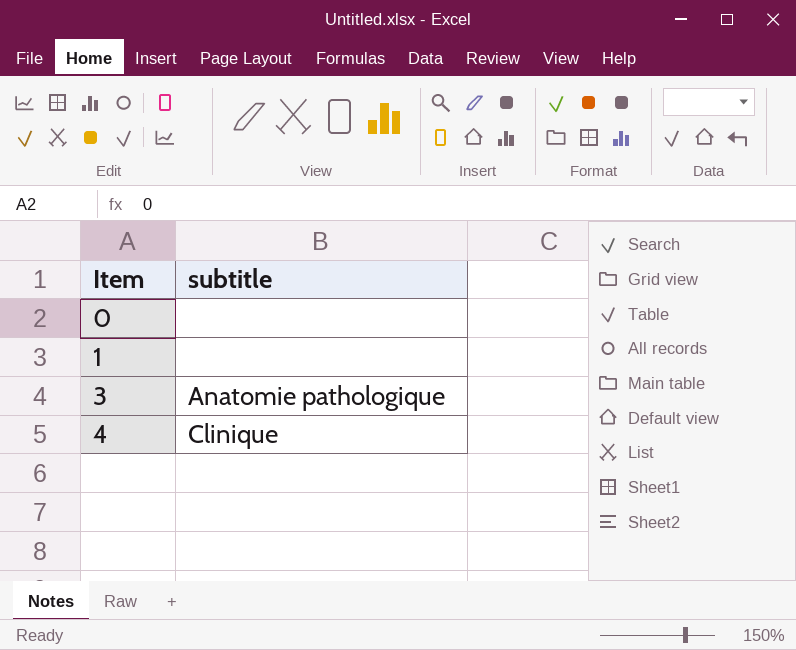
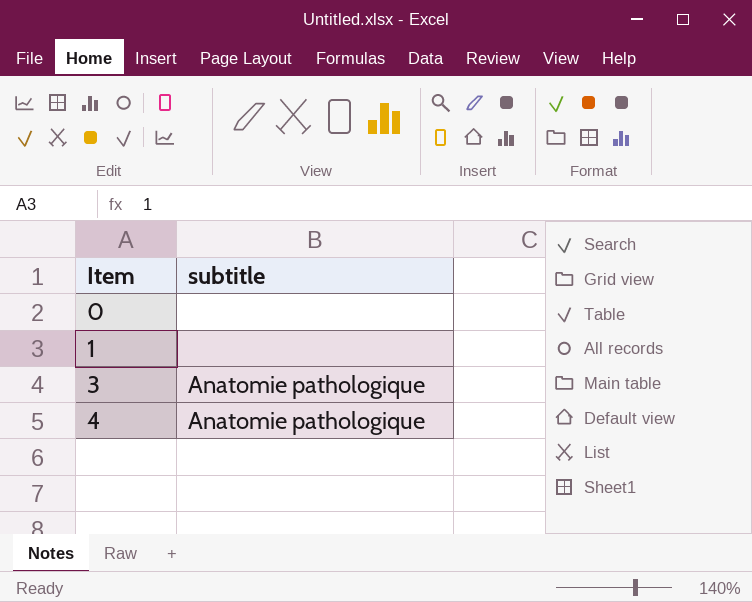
4 | subtitle: Clinique -> Anatomie pathologique

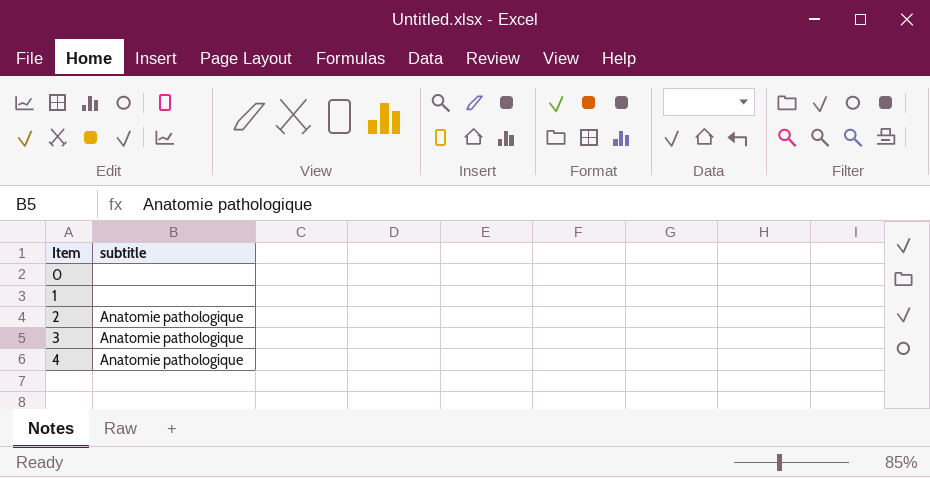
row 2: none -> Anatomie pathologique

